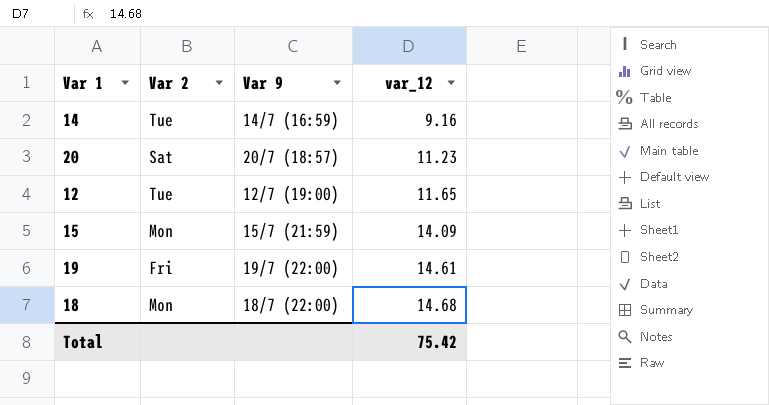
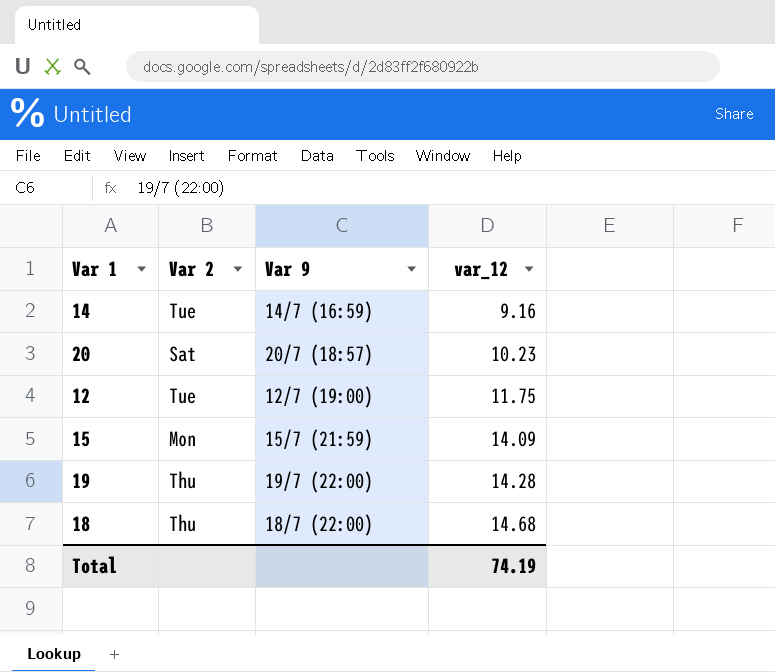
20 | var_12: 11.23 -> 10.23
12 | var_12: 11.65 -> 11.75
19 | Var 2: Fri -> Thu
19 | var_12: 14.61 -> 14.28
18 | Var 2: Mon -> Thu
Total | var_12: 75.42 -> 74.19

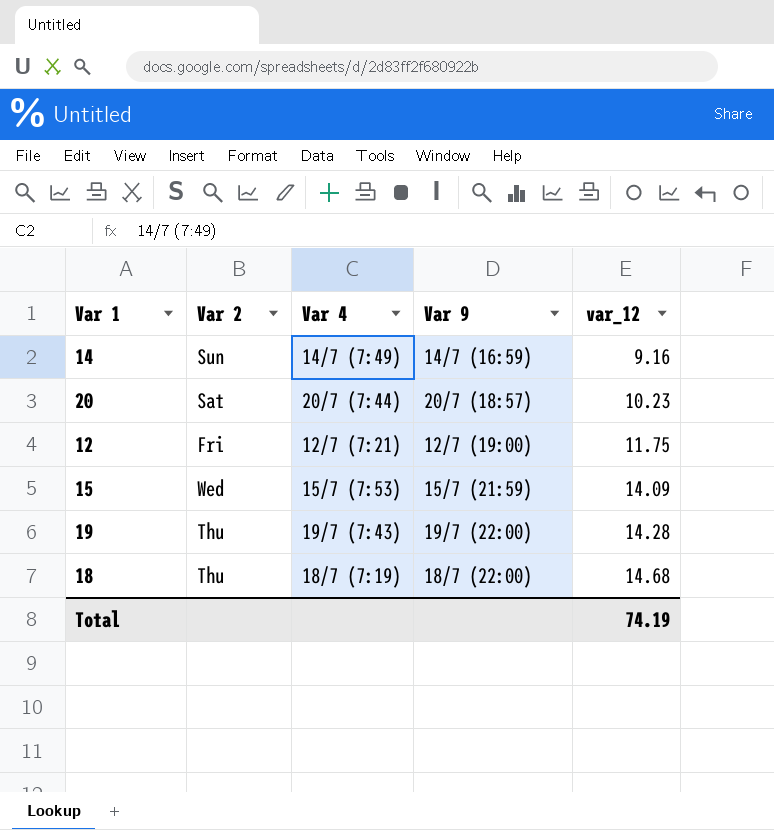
column Var 4 | position: none -> 3
14 | Var 2: Tue -> Sun
12 | Var 2: Tue -> Fri
15 | Var 2: Mon -> Wed

